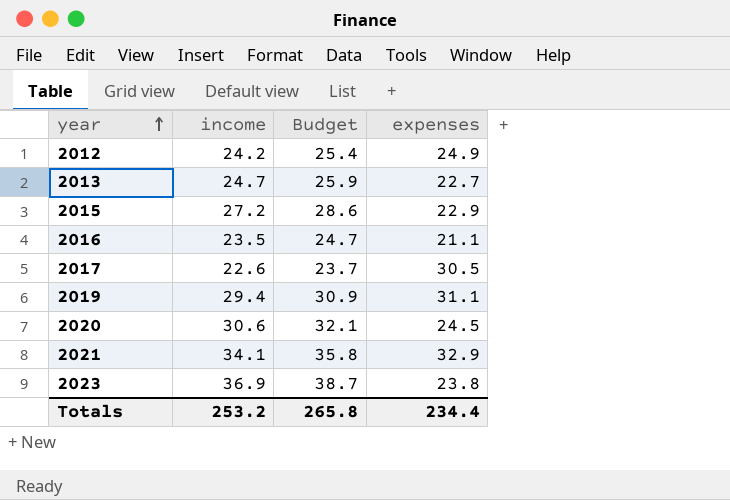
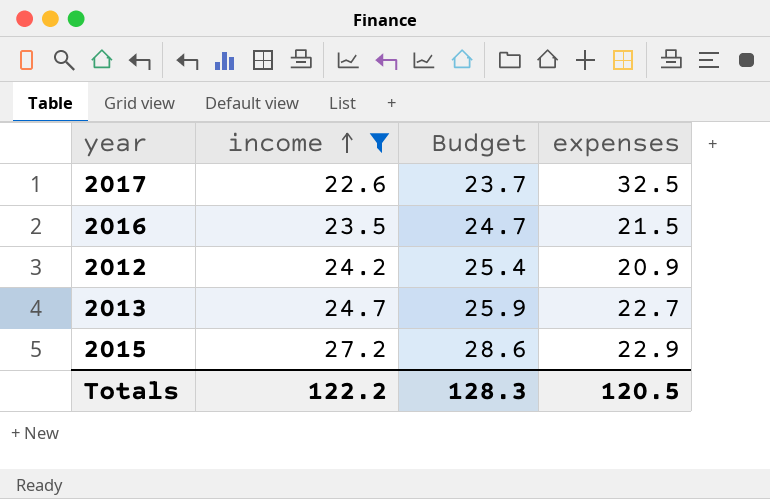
filter: none -> income <= 27.2
row order: year ascending -> income ascending
2017 | expenses: 30.5 -> 32.5
2016 | expenses: 21.1 -> 21.5
2012 | expenses: 24.9 -> 20.9
Totals | income: 253.2 -> 122.2
Totals | Budget: 265.8 -> 128.3
Totals | expenses: 234.4 -> 120.5

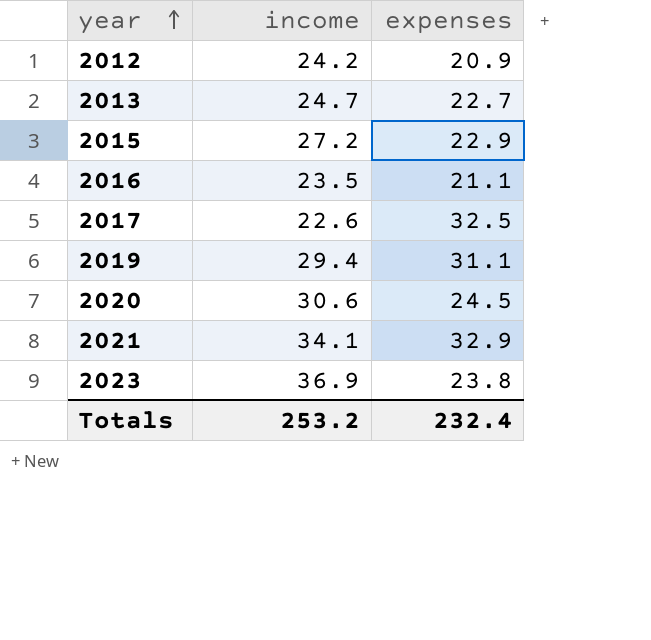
filter: income <= 27.2 -> none
row order: income ascending -> year ascending
column Budget | formula: [income] * 1.05 -> none
2016 | expenses: 21.5 -> 21.1
Totals | income: 122.2 -> 253.2
Totals | expenses: 120.5 -> 232.4

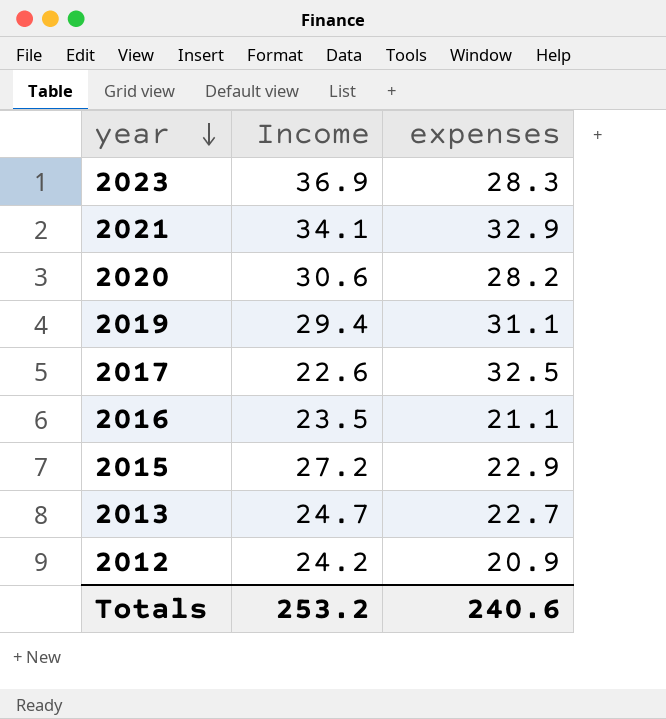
row order: year ascending -> year descending
column name: income -> Income
2023 | expenses: 23.8 -> 28.3
2020 | expenses: 24.5 -> 28.2
Totals | expenses: 232.4 -> 240.6

